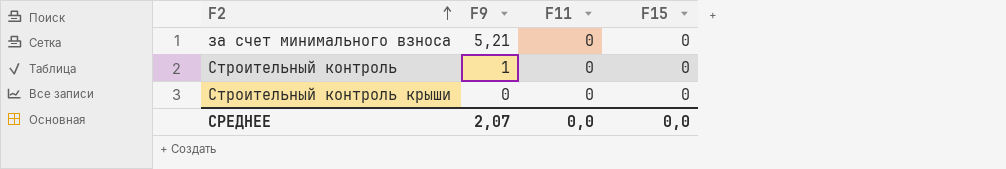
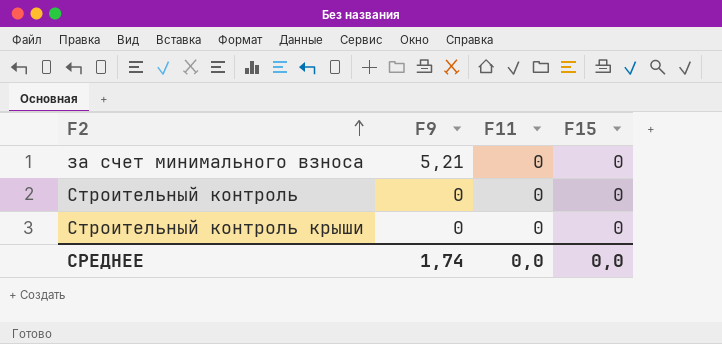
Строительный контроль | F9: 1 -> 0
СРЕДНЕЕ | F9: 2,07 -> 1,74

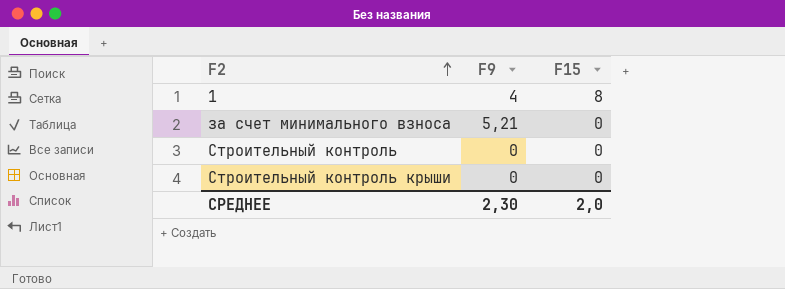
column F11 | position: 3 -> none
row 1: none -> 4 | 8
СРЕДНЕЕ | F9: 1,74 -> 2,30
СРЕДНЕЕ | F15: 0,0 -> 2,0

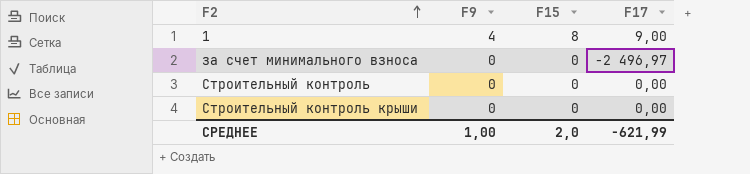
column F17 | position: none -> 4
за счет минимального взноса | F9: 5,21 -> 0
СРЕДНЕЕ | F9: 2,30 -> 1,00

